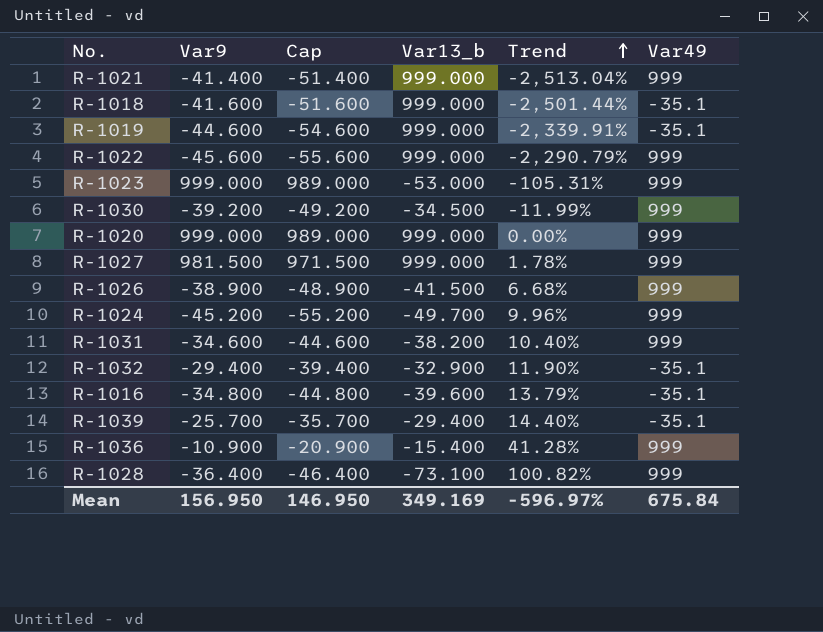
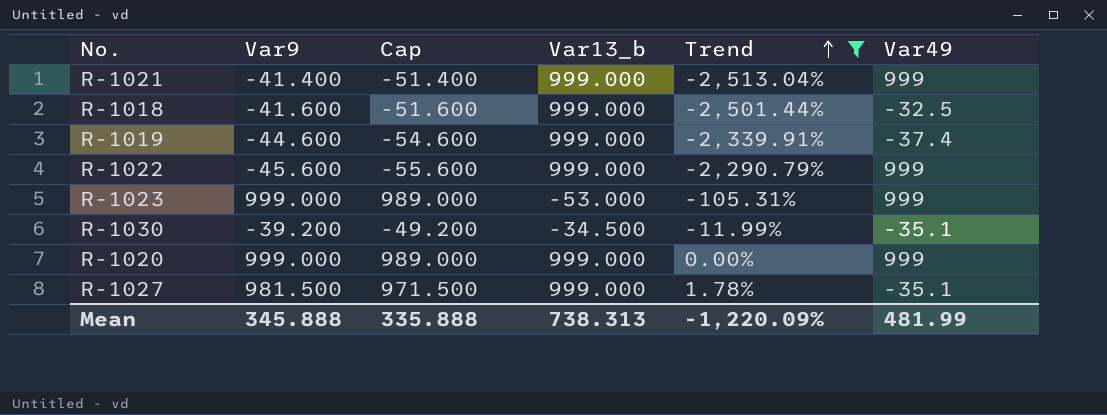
filter: none -> Trend <= 1.78%
R-1018 | Var49: -35.1 -> -32.5
R-1019 | Var49: -35.1 -> -37.4
R-1030 | Var49: 999 -> -35.1
R-1027 | Var49: 999 -> -35.1
Mean | Var9: 156.950 -> 345.888
Mean | Cap: 146.950 -> 335.888
Mean | Var13_b: 349.169 -> 738.313
Mean | Trend: -596.97% -> -1,220.09%
Mean | Var49: 675.84 -> 481.99

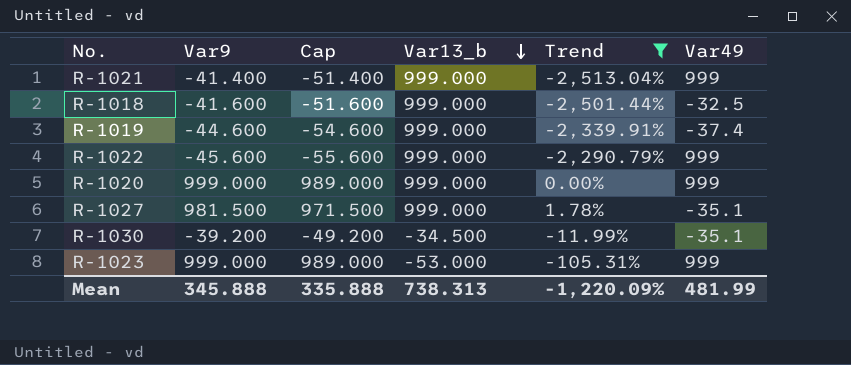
row order: Trend ascending -> Var13_b descending

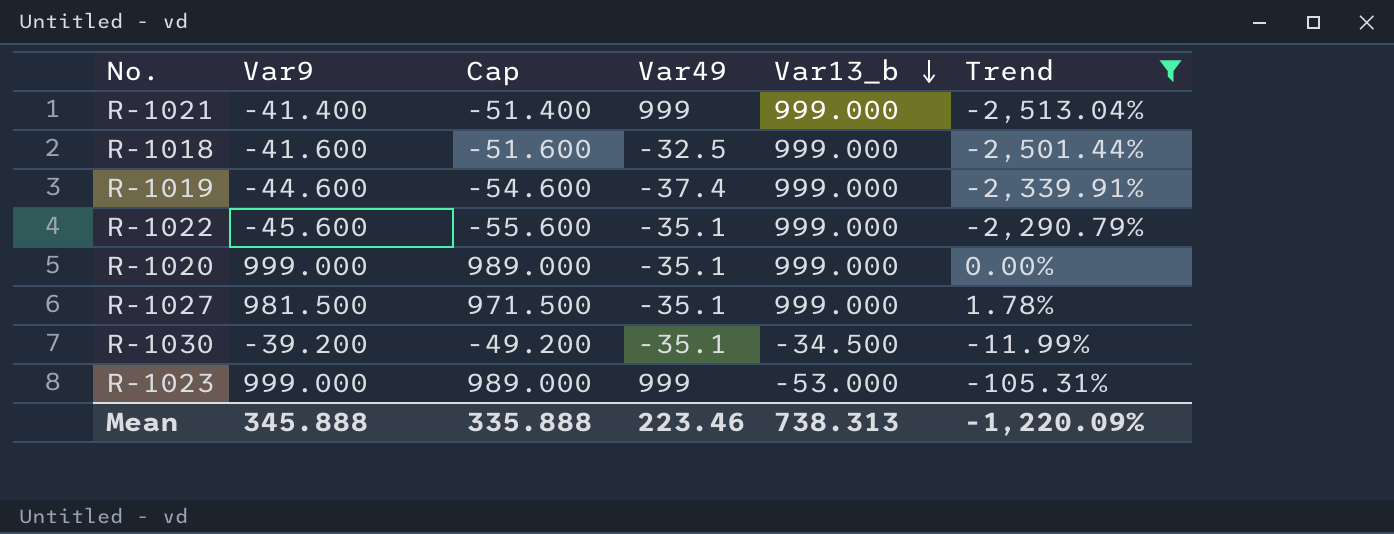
column Var49 | position: 6 -> 4
R-1022 | Var49: 999 -> -35.1
R-1020 | Var49: 999 -> -35.1
Mean | Var49: 481.99 -> 223.46

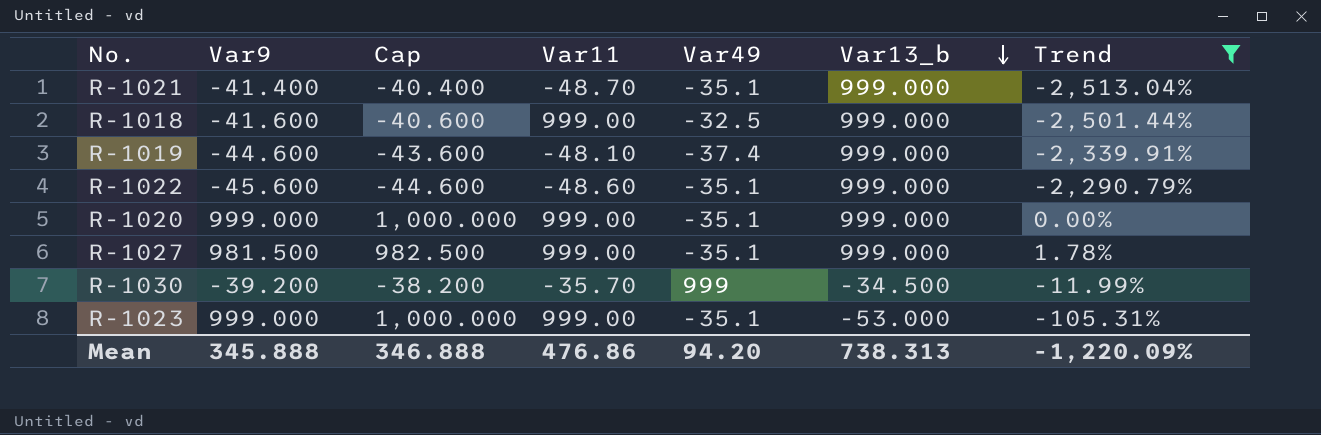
column Cap | formula: [Var9] - 10 -> [Var9] + 1
column Var11 | position: none -> 4
R-1021 | Var49: 999 -> -35.1
R-1030 | Var49: -35.1 -> 999
R-1023 | Var49: 999 -> -35.1
Mean | Cap: 335.888 -> 346.888
Mean | Var49: 223.46 -> 94.20

